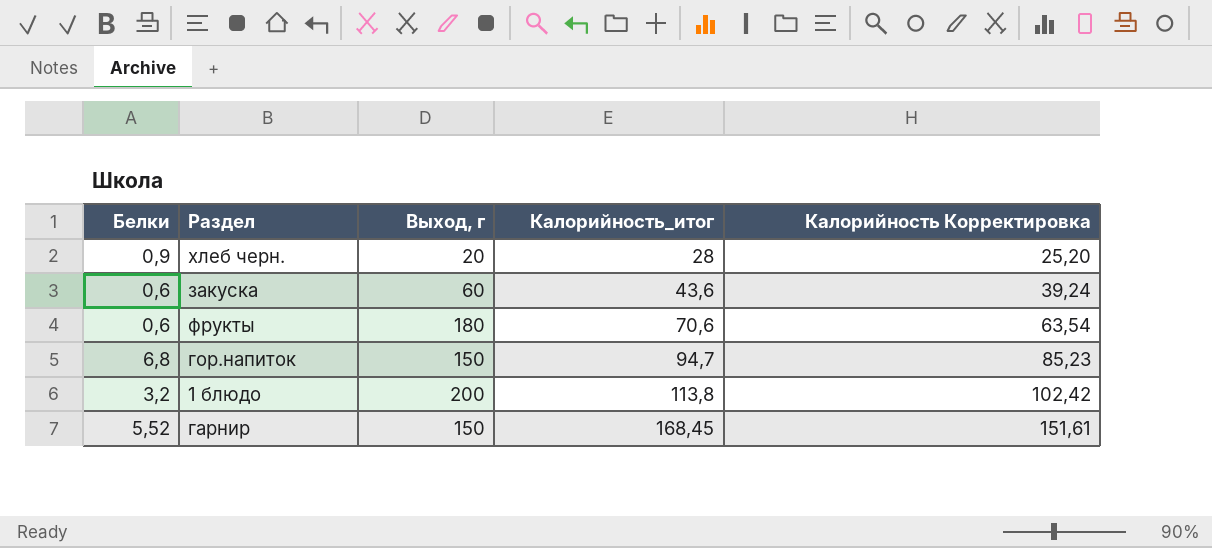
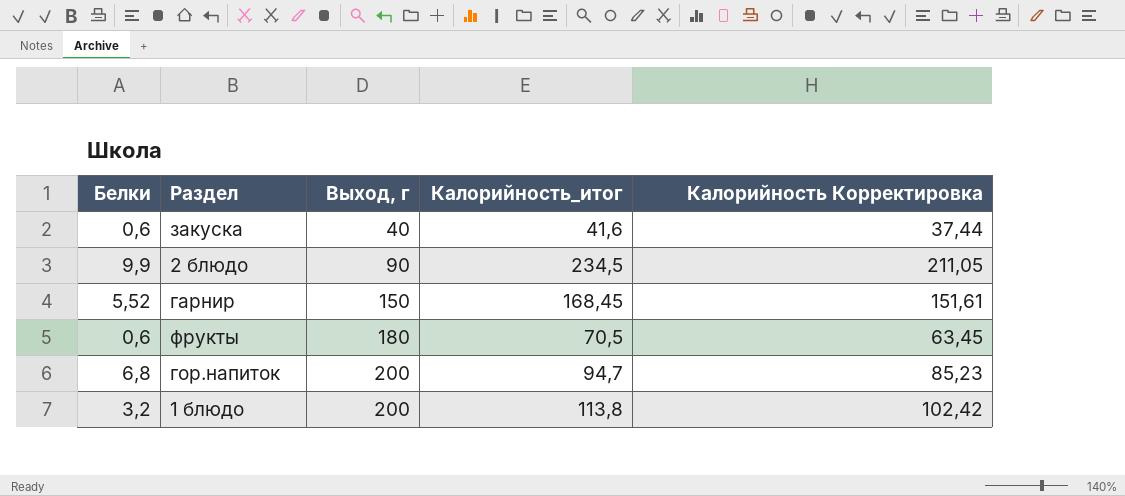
row order: Калорийность_итог ascending -> Выход, г ascending
row хлеб черн.: 0,9 | 20 | 28 | 25,20 -> none
закуска | Выход, г: 60 -> 40
закуска | Калорийность_итог: 43,6 -> 41,6
закуска | Калорийность Корректировка: 39,24 -> 37,44
row 2 блюдо: none -> 9,9 | 90 | 234,5 | 211,05
фрукты | Калорийность_итог: 70,6 -> 70,5
фрукты | Калорийность Корректировка: 63,54 -> 63,45
гор.напиток | Выход, г: 150 -> 200

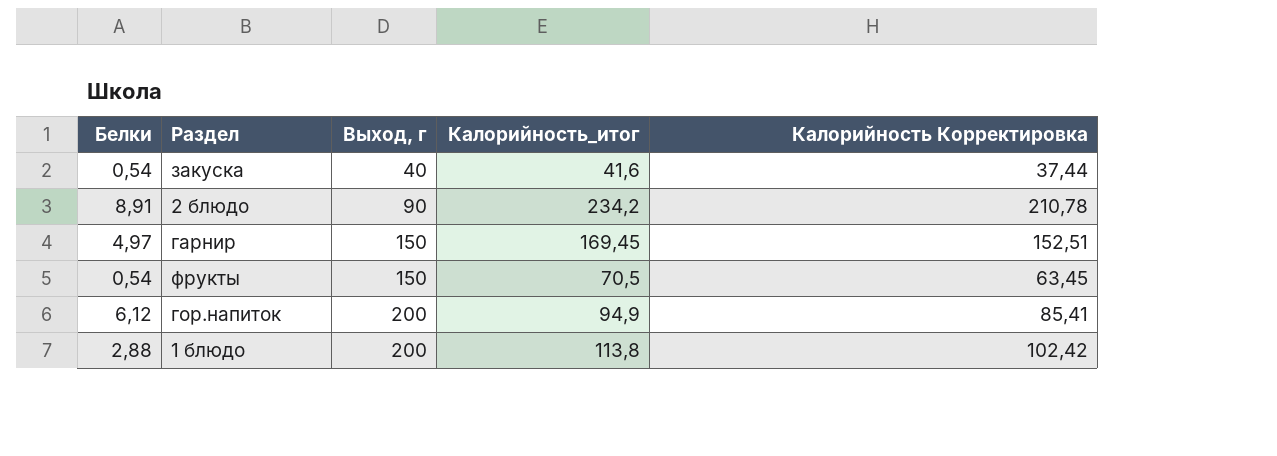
закуска | Белки: 0,6 -> 0,54
2 блюдо | Белки: 9,9 -> 8,91
2 блюдо | Калорийность_итог: 234,5 -> 234,2
2 блюдо | Калорийность Корректировка: 211,05 -> 210,78
гарнир | Белки: 5,52 -> 4,97
гарнир | Калорийность_итог: 168,45 -> 169,45
гарнир | Калорийность Корректировка: 151,61 -> 152,51
фрукты | Белки: 0,6 -> 0,54
фрукты | Выход, г: 180 -> 150
гор.напиток | Белки: 6,8 -> 6,12
гор.напиток | Калорийность_итог: 94,7 -> 94,9
гор.напиток | Калорийность Корректировка: 85,23 -> 85,41
1 блюдо | Белки: 3,2 -> 2,88

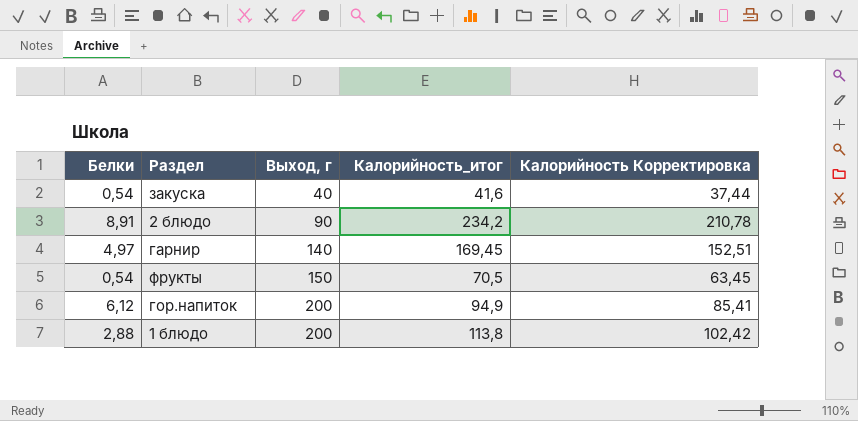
гарнир | Выход, г: 150 -> 140

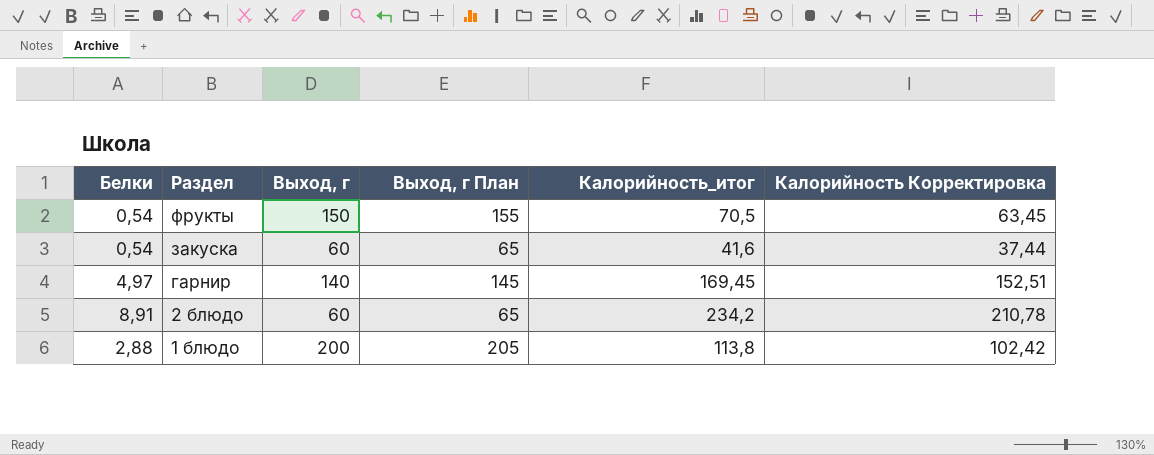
row order: Выход, г ascending -> Раздел descending
column Выход, г План | formula: none -> [Выход, г] + 5
row гор.напиток: 6,12 | 200 | 94,9 | 85,41 -> none
закуска | Выход, г: 40 -> 60
2 блюдо | Выход, г: 90 -> 60

